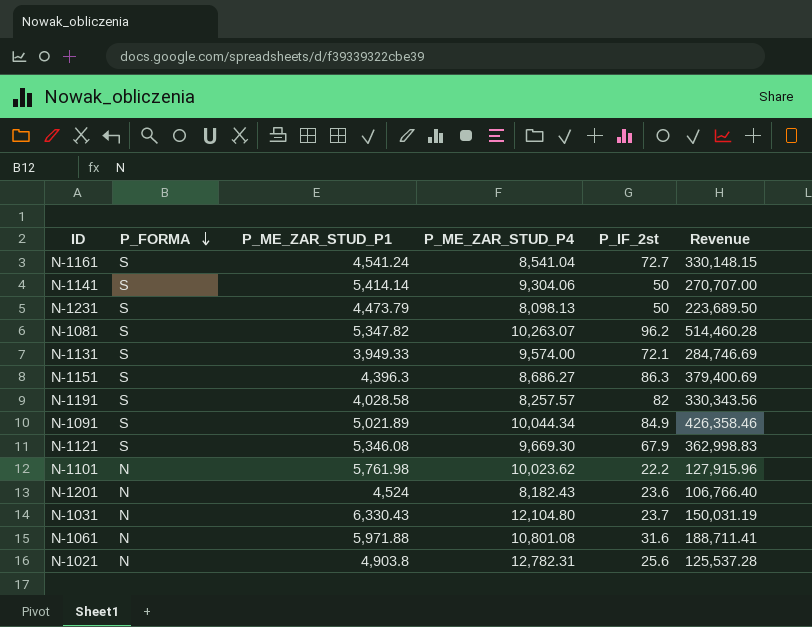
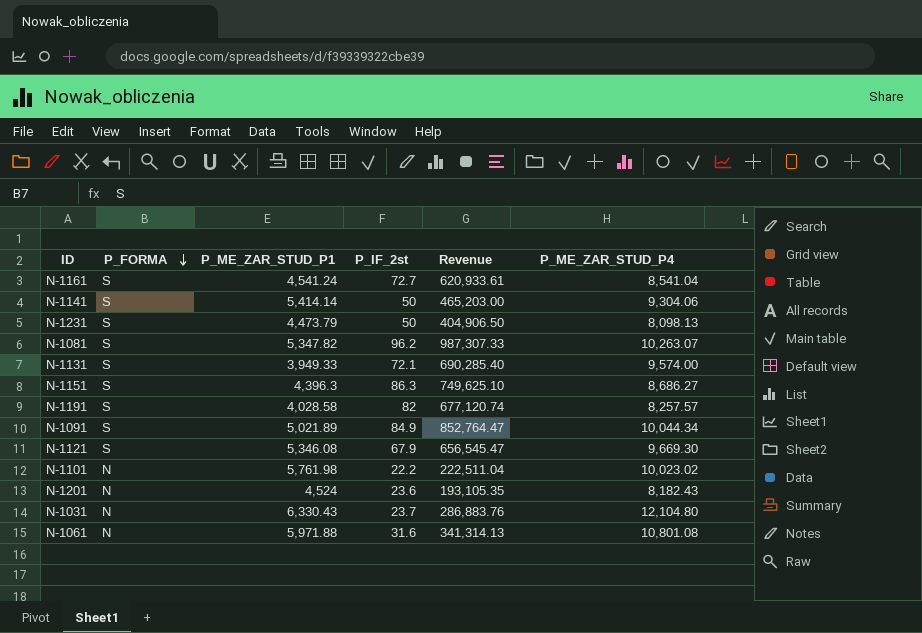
column Revenue | formula: [P_ME_ZAR_STUD_P1] * [P_IF_2st] -> [P_IF_2st] * [P_ME_ZAR_STUD_P4]
column P_ME_ZAR_STUD_P4 | position: 4 -> 6
row N-1021: N | 4,903.8 | 12,782.31 | 25.6 | 125,537.28 -> none
N-1101 | P_ME_ZAR_STUD_P4: 10,023.62 -> 10,023.02

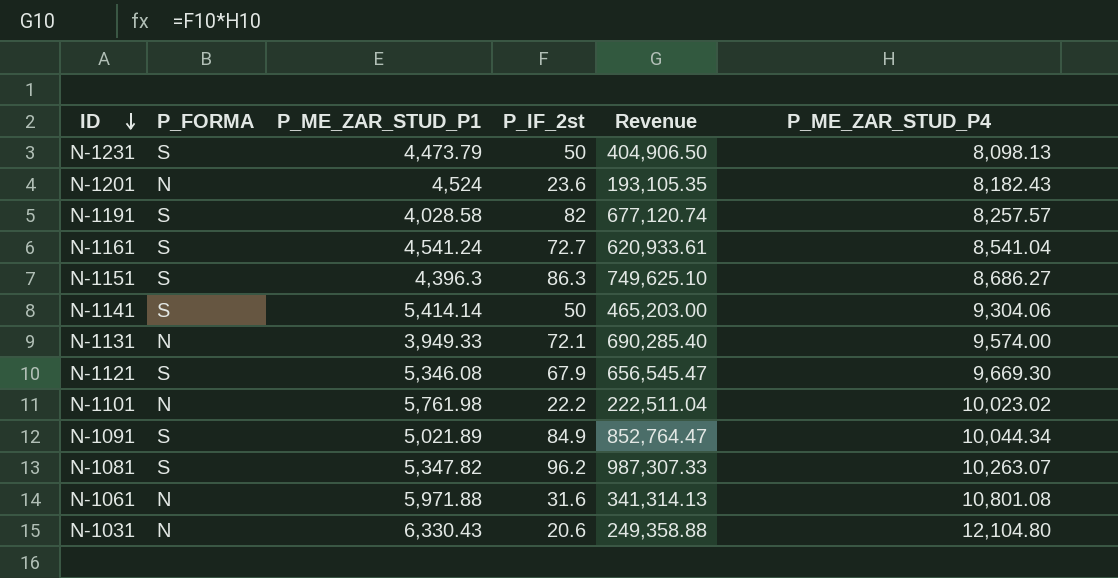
row order: P_FORMA descending -> ID descending
N-1131 | P_FORMA: S -> N
N-1031 | P_IF_2st: 23.7 -> 20.6
N-1031 | Revenue: 286,883.76 -> 249,358.88

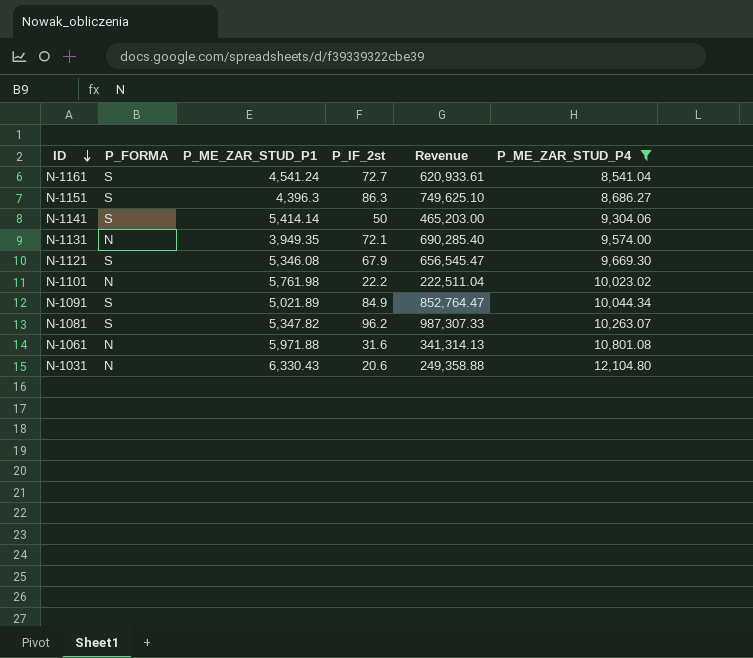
filter: none -> P_ME_ZAR_STUD_P4 >= 8,541.04
N-1131 | P_ME_ZAR_STUD_P1: 3,949.33 -> 3,949.35

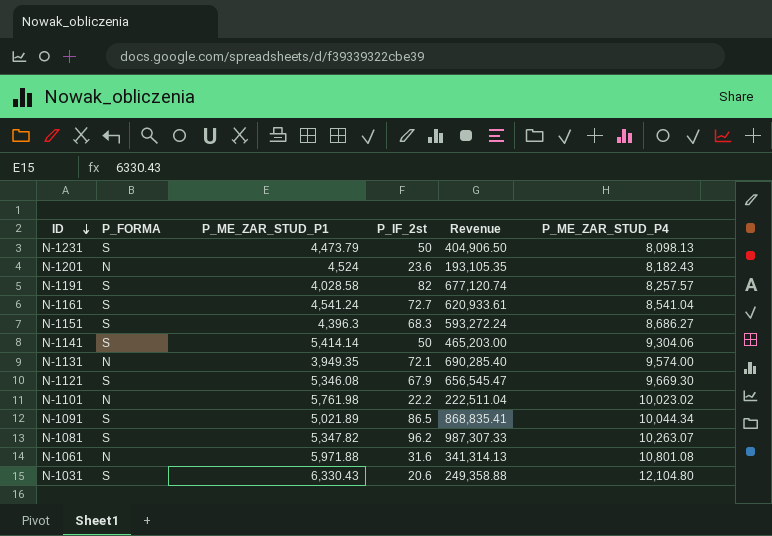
filter: P_ME_ZAR_STUD_P4 >= 8,541.04 -> none
N-1151 | P_IF_2st: 86.3 -> 68.3
N-1151 | Revenue: 749,625.10 -> 593,272.24
N-1091 | P_IF_2st: 84.9 -> 86.5
N-1091 | Revenue: 852,764.47 -> 868,835.41
N-1031 | P_FORMA: N -> S

